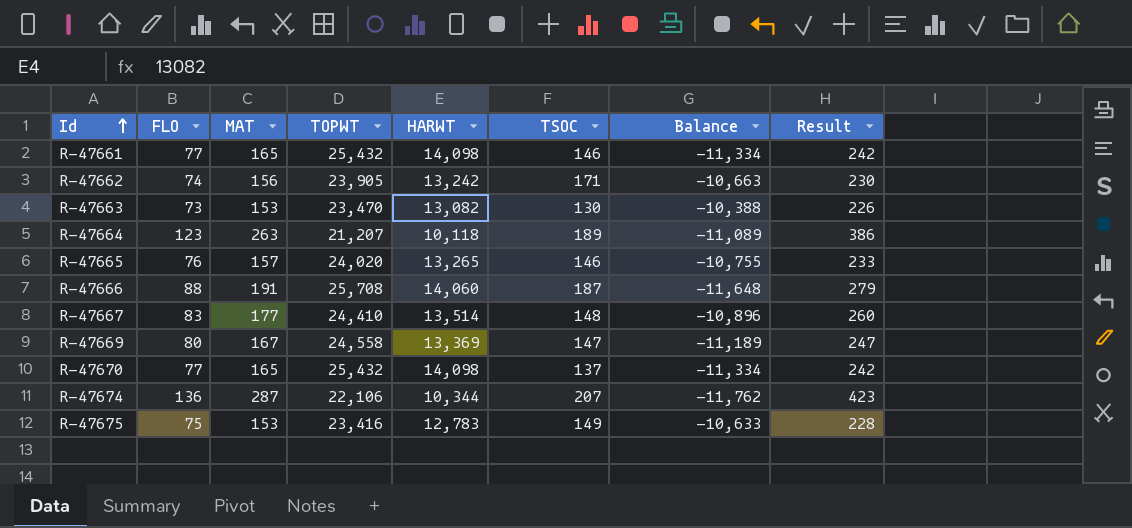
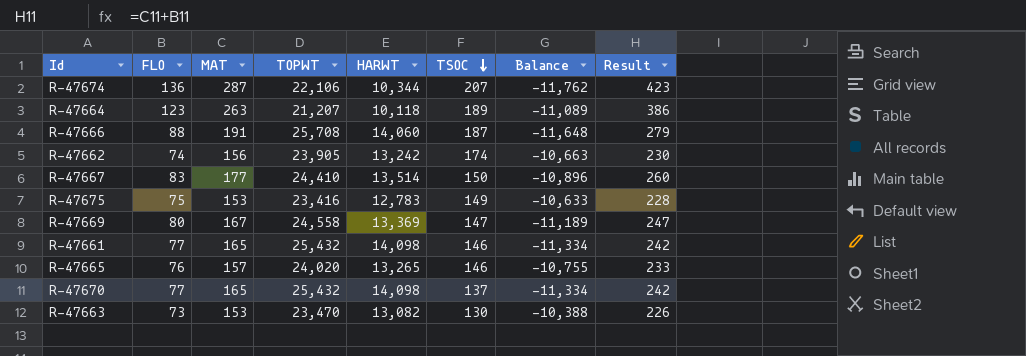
row order: Id ascending -> TSOC descending
R-47662 | TSOC: 171 -> 174
R-47667 | TSOC: 148 -> 150

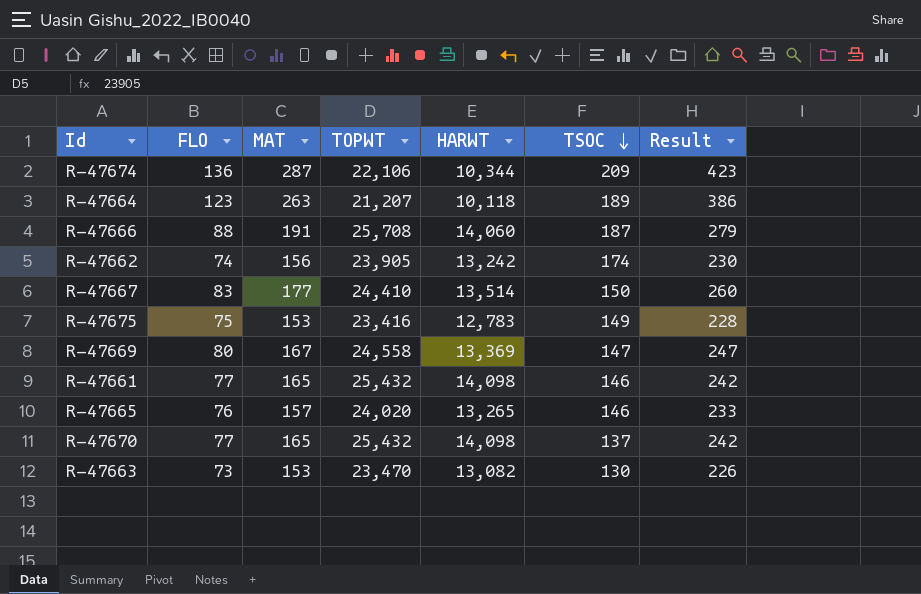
column Balance | formula: [HARWT] - [TOPWT] -> none
R-47674 | TSOC: 207 -> 209

